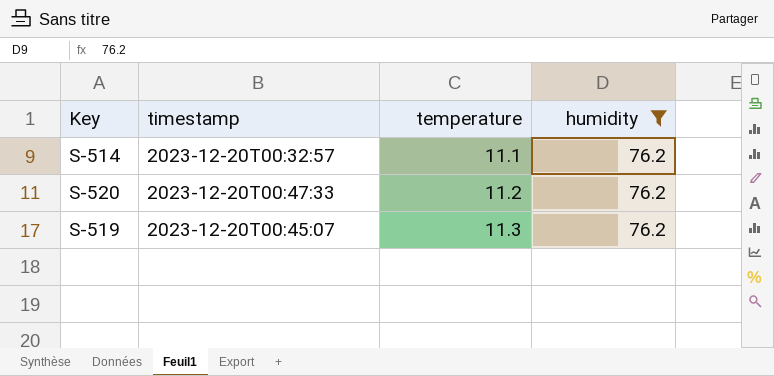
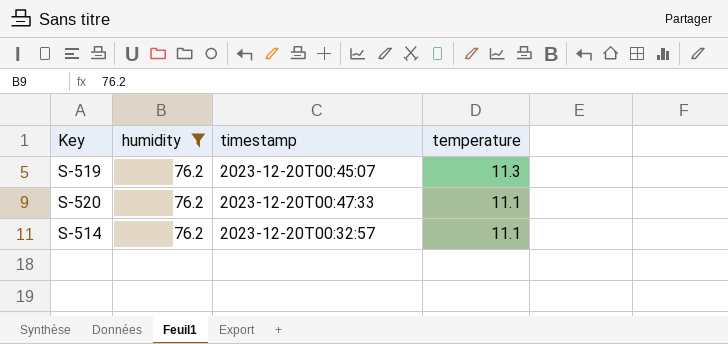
row order: temperature ascending -> temperature descending
column humidity | position: 4 -> 2
S-520 | temperature: 11.2 -> 11.1

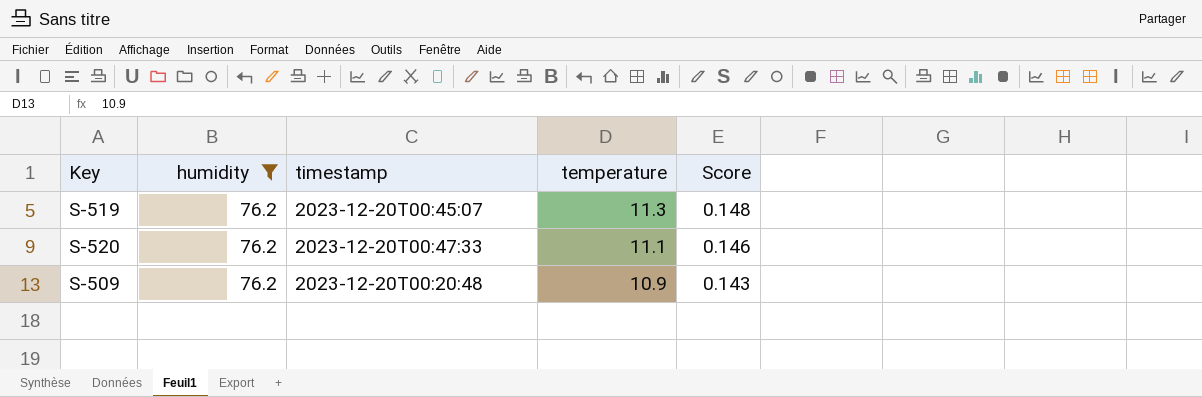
column Score | formula: none -> [temperature] / [humidity]
row S-514: 76.2 | 2023-12-20T00:32:57 | 11.1 -> none
row S-509: none -> 76.2 | 2023-12-20T00:20:48 | 10.9 | 0.143

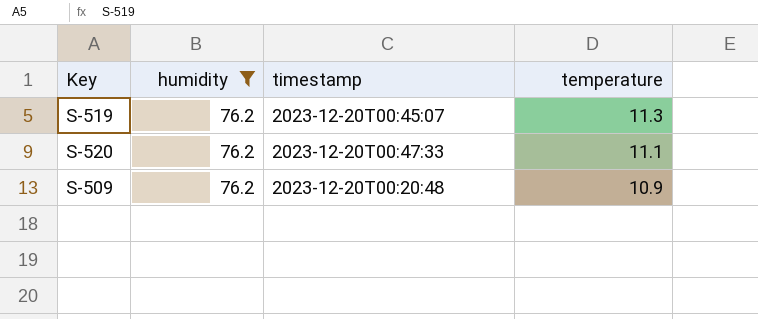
column Score | formula: [temperature] / [humidity] -> none

